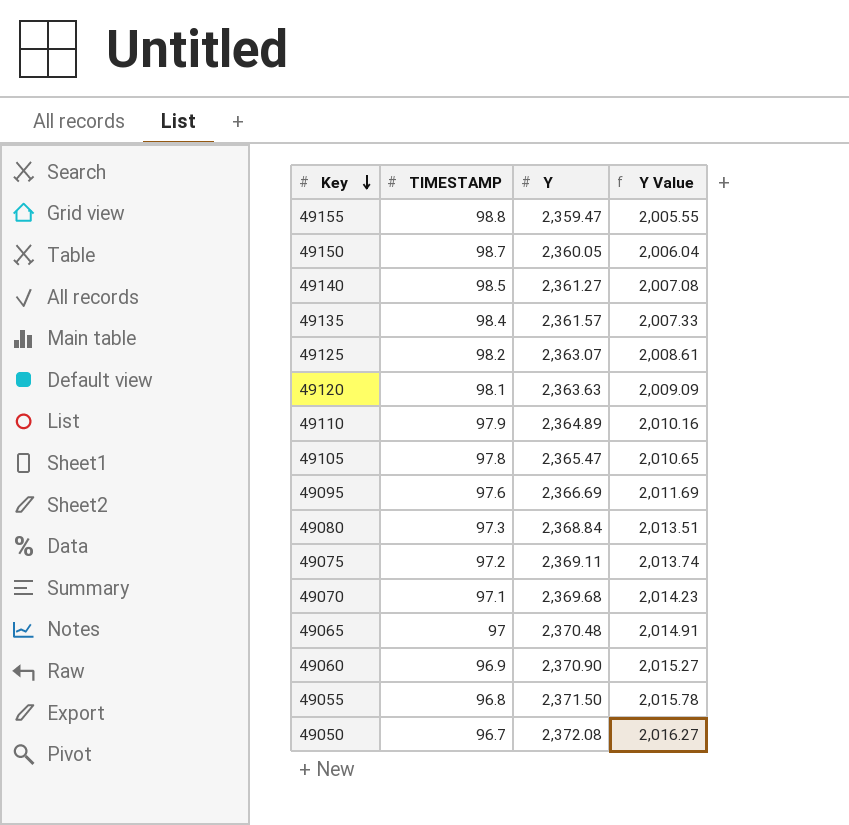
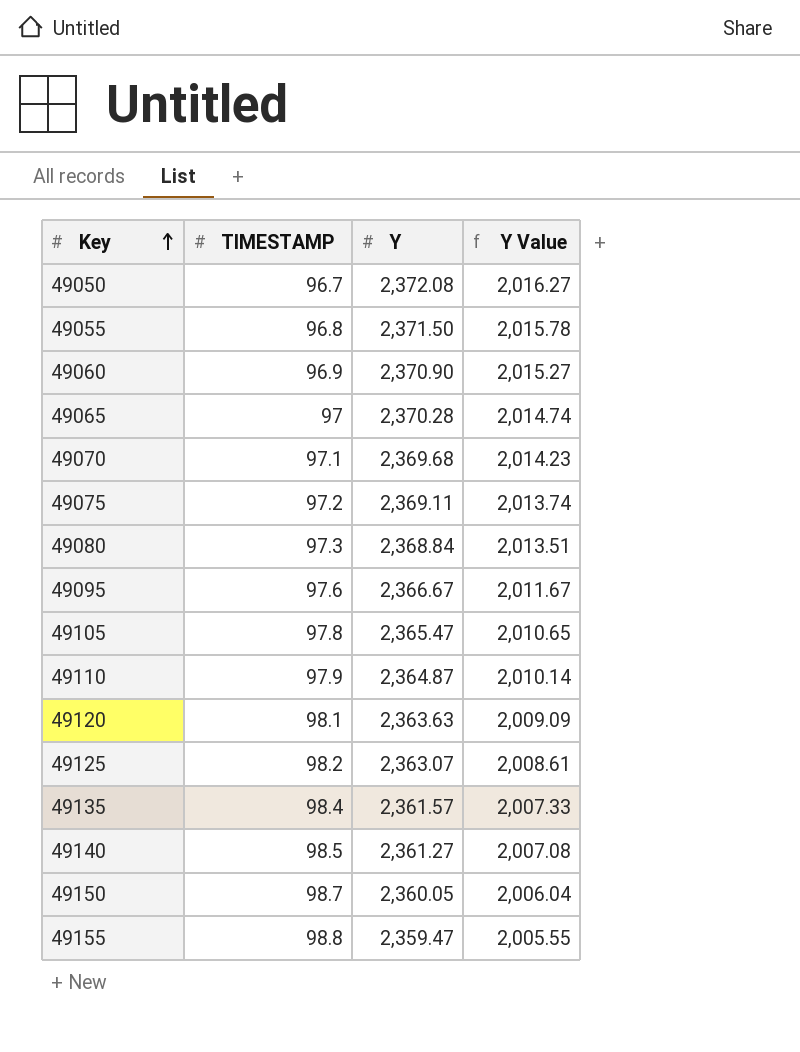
row order: Key descending -> Key ascending
49065 | Y: 2,370.48 -> 2,370.28
49065 | Y Value: 2,014.91 -> 2,014.74
49095 | Y: 2,366.69 -> 2,366.67
49095 | Y Value: 2,011.69 -> 2,011.67
49110 | Y: 2,364.89 -> 2,364.87
49110 | Y Value: 2,010.16 -> 2,010.14

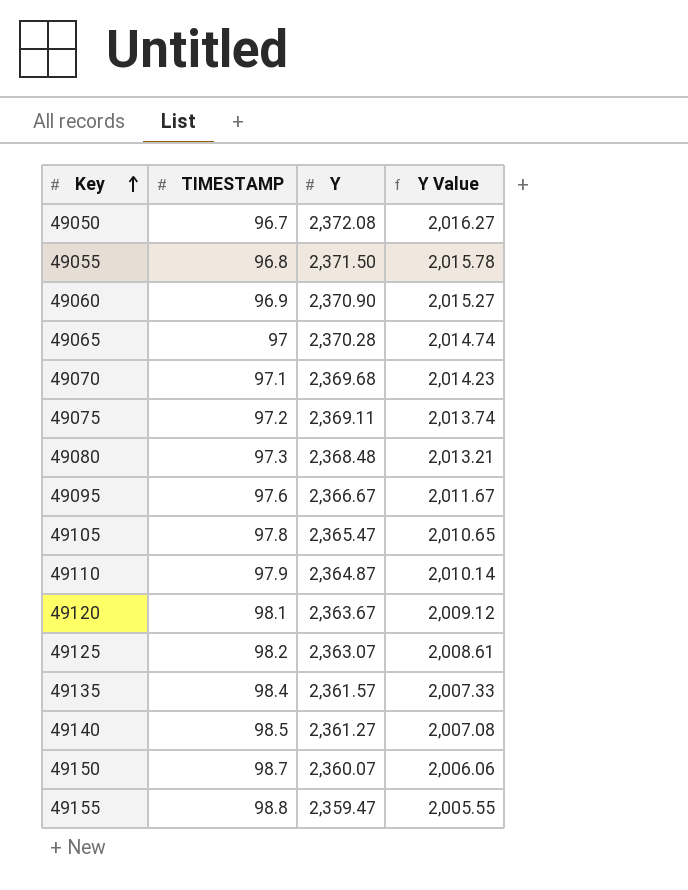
49080 | Y: 2,368.84 -> 2,368.48
49080 | Y Value: 2,013.51 -> 2,013.21
49120 | Y: 2,363.63 -> 2,363.67
49120 | Y Value: 2,009.09 -> 2,009.12
49150 | Y: 2,360.05 -> 2,360.07
49150 | Y Value: 2,006.04 -> 2,006.06

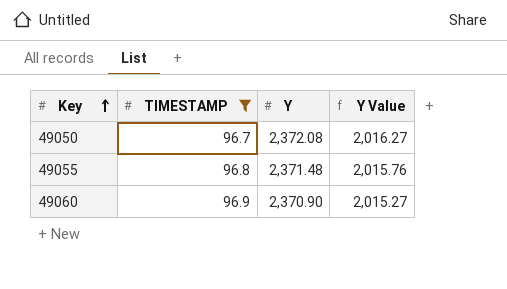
filter: none -> TIMESTAMP <= 96.9
49055 | Y: 2,371.50 -> 2,371.48
49055 | Y Value: 2,015.78 -> 2,015.76

